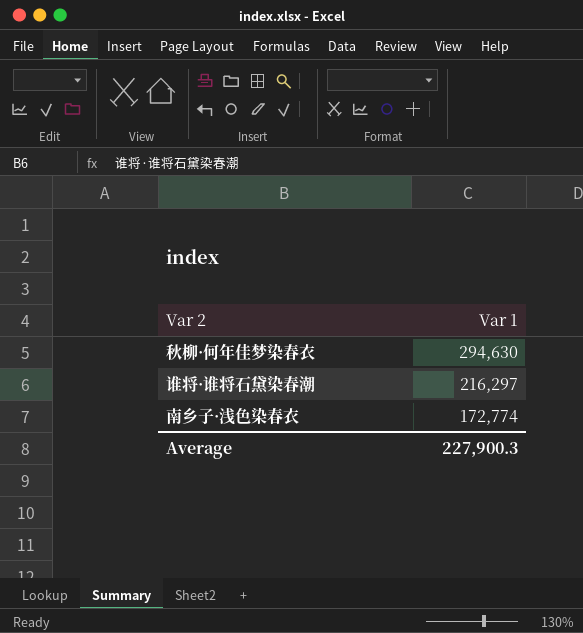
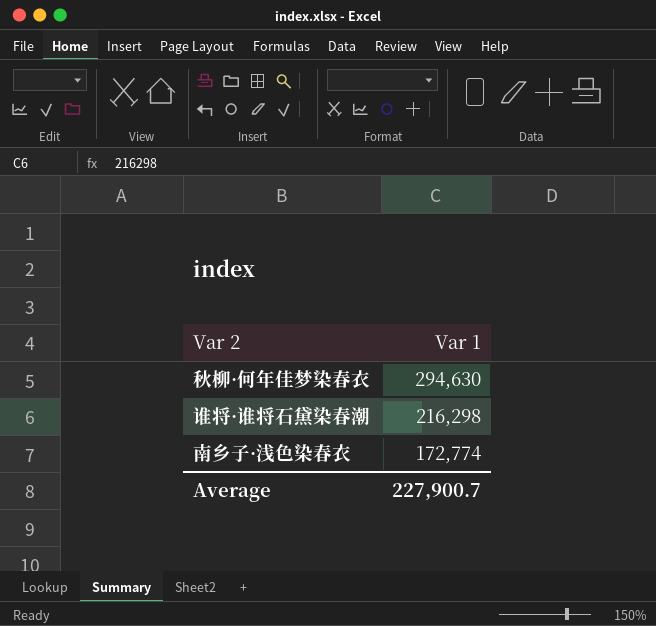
谁将·谁将石黛染春潮 | Var 1: 216,297 -> 216,298
Average | Var 1: 227,900.3 -> 227,900.7

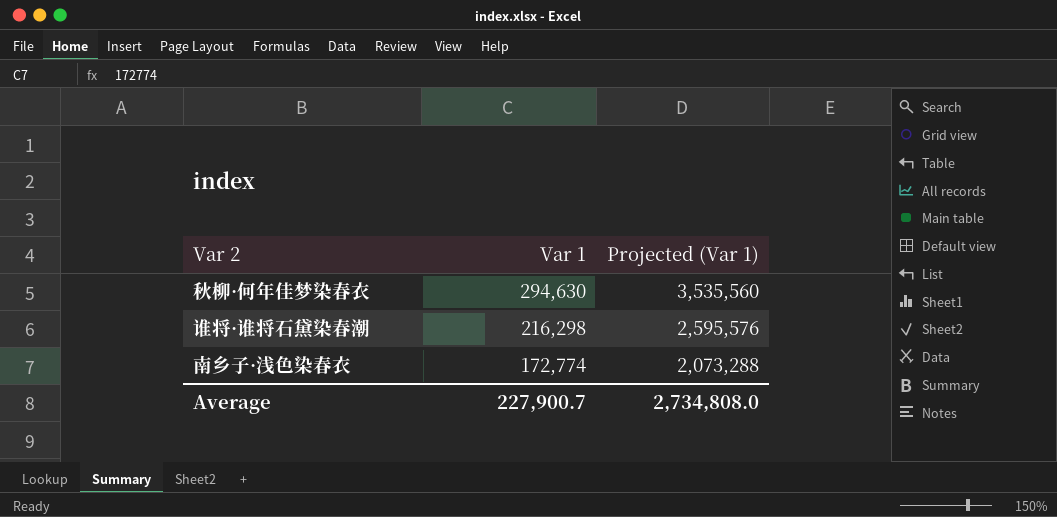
column Projected (Var 1) | formula: none -> [Var 1] * 12

